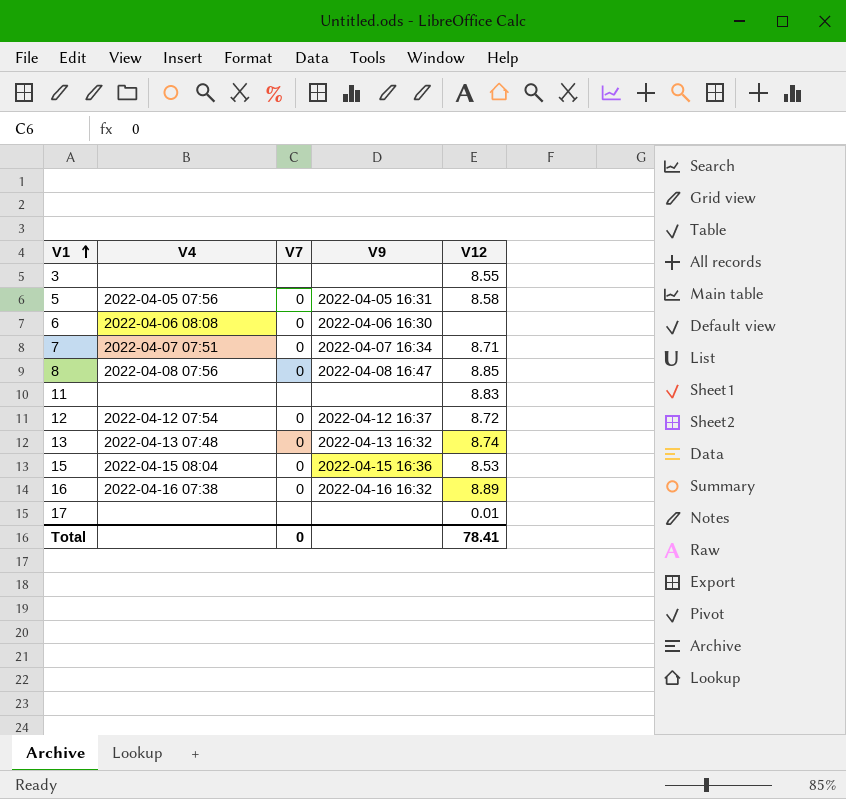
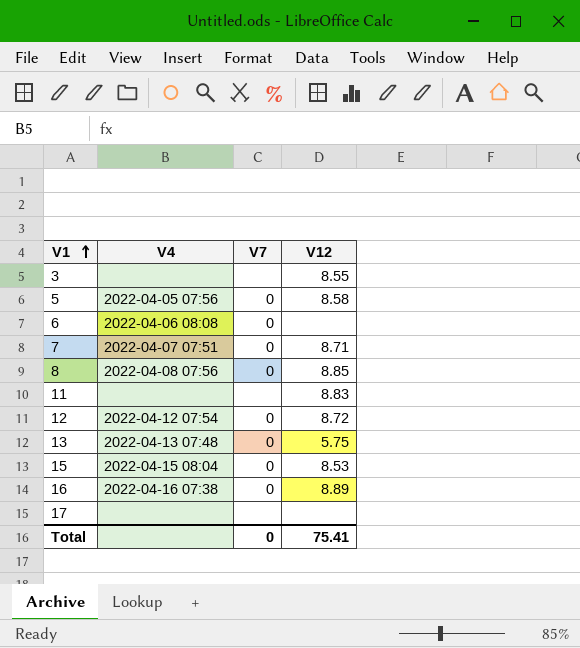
column V9 | position: 4 -> none
13 | V12: 8.74 -> 5.75
17 | V12: 0.01 -> none
Total | V12: 78.41 -> 75.41

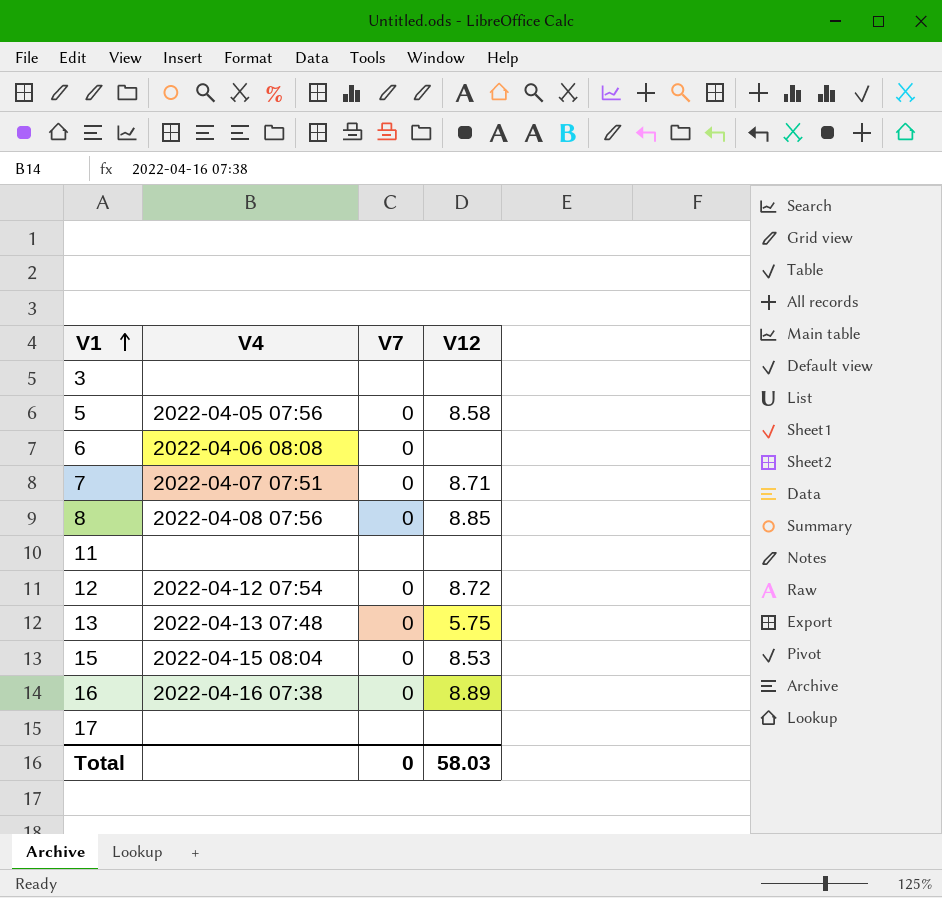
3 | V12: 8.55 -> none
11 | V12: 8.83 -> none
Total | V12: 75.41 -> 58.03

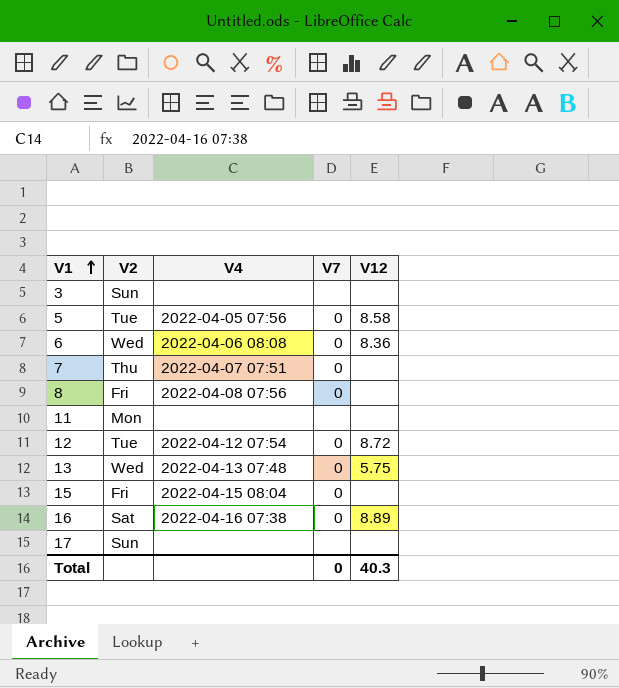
column V2 | position: none -> 2
6 | V12: none -> 8.36
7 | V12: 8.71 -> none
8 | V12: 8.85 -> none
15 | V12: 8.53 -> none
Total | V12: 58.03 -> 40.3

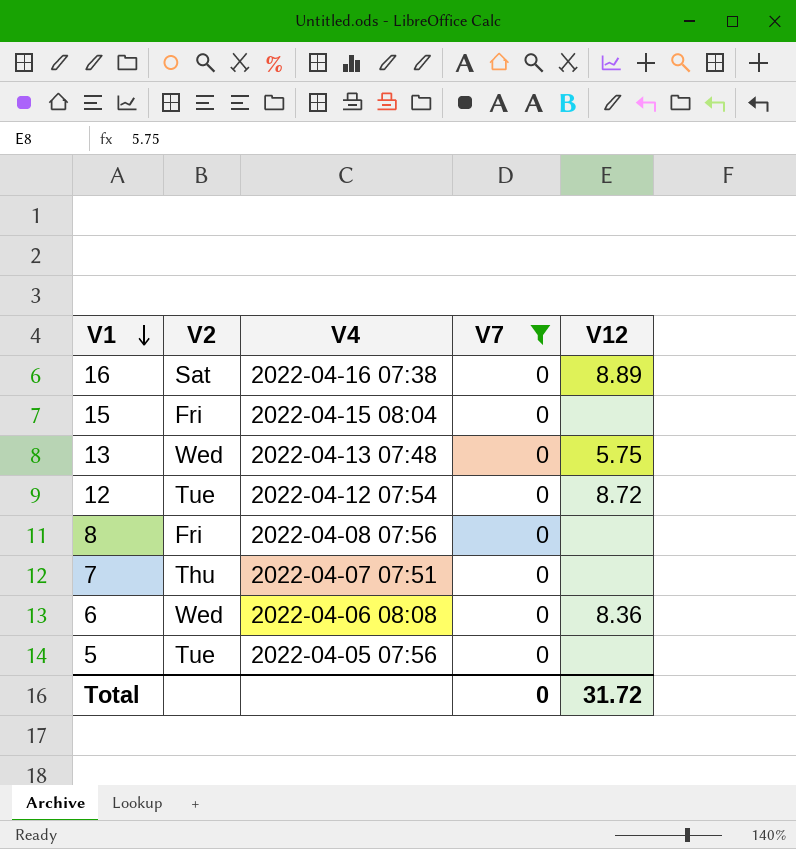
filter: none -> V7 = 0
row order: V1 ascending -> V1 descending
5 | V12: 8.58 -> none
Total | V12: 40.3 -> 31.72

